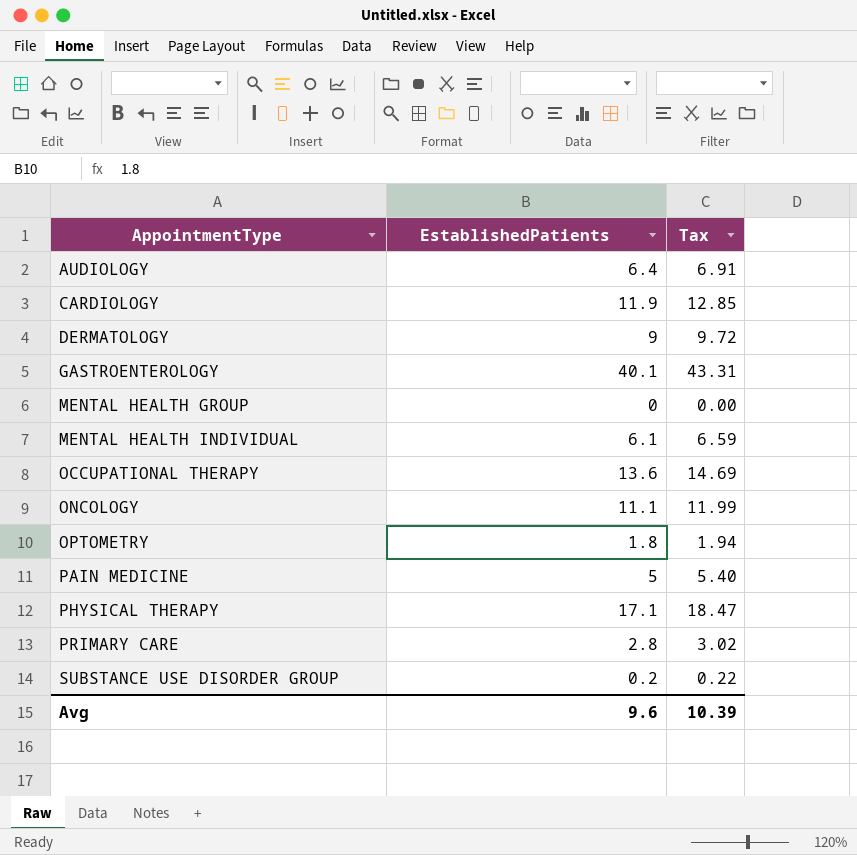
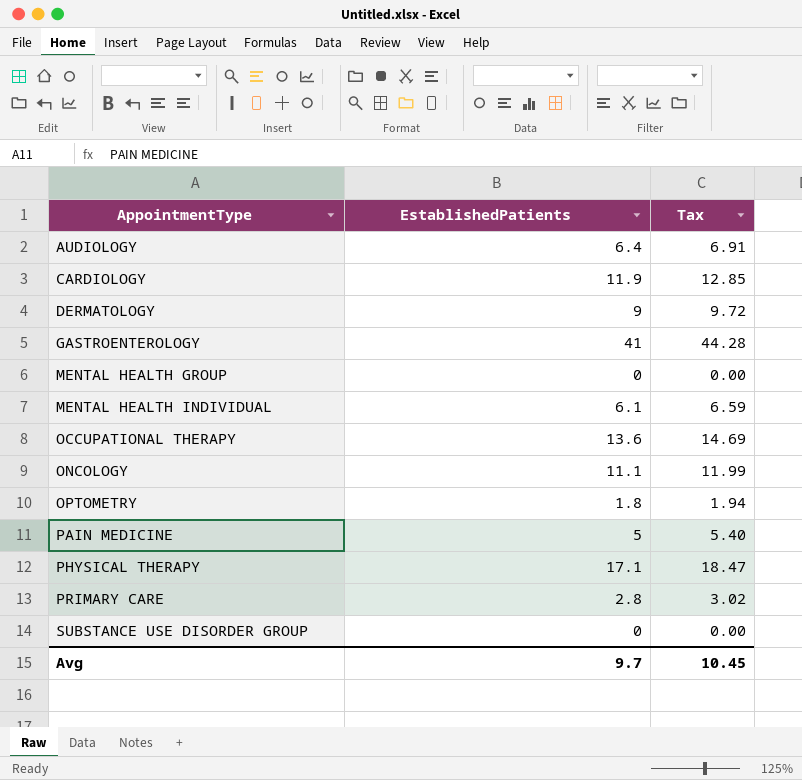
GASTROENTEROLOGY | EstablishedPatients: 40.1 -> 41
GASTROENTEROLOGY | Tax: 43.31 -> 44.28
SUBSTANCE USE DISORDER GROUP | EstablishedPatients: 0.2 -> 0
SUBSTANCE USE DISORDER GROUP | Tax: 0.22 -> 0.00
Avg | EstablishedPatients: 9.6 -> 9.7
Avg | Tax: 10.39 -> 10.45

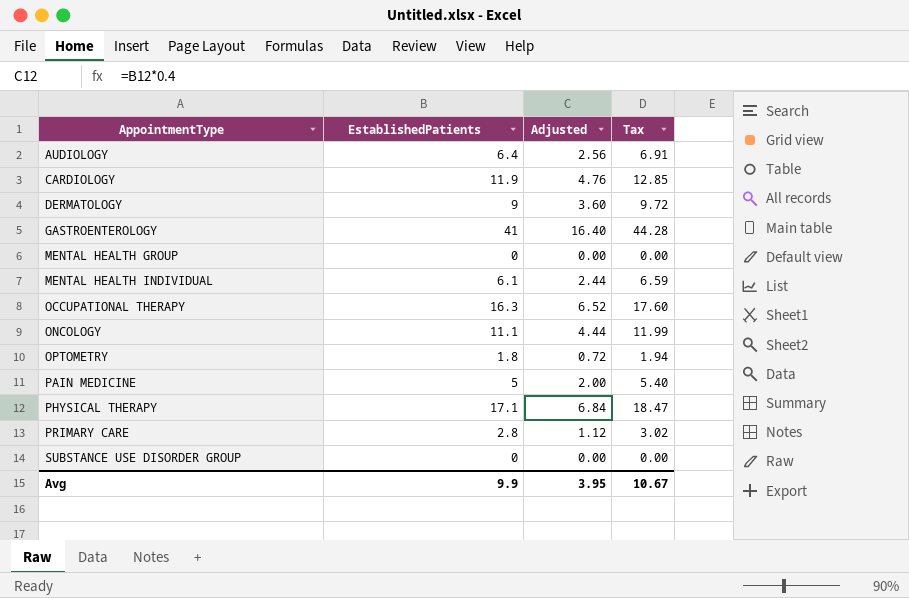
column Adjusted | formula: none -> [EstablishedPatients] * 0.4
OCCUPATIONAL THERAPY | EstablishedPatients: 13.6 -> 16.3
OCCUPATIONAL THERAPY | Tax: 14.69 -> 17.60
Avg | EstablishedPatients: 9.7 -> 9.9
Avg | Tax: 10.45 -> 10.67

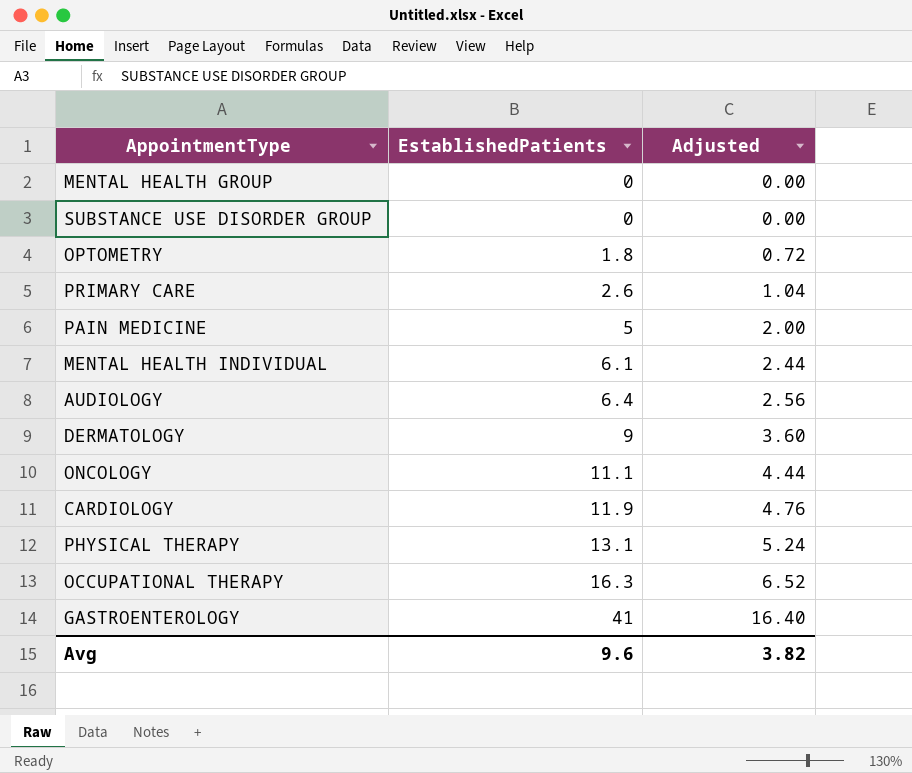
row order: AppointmentType ascending -> EstablishedPatients ascending
column Tax | formula: [EstablishedPatients] * 1.08 -> none
PRIMARY CARE | EstablishedPatients: 2.8 -> 2.6
PRIMARY CARE | Adjusted: 1.12 -> 1.04
PHYSICAL THERAPY | EstablishedPatients: 17.1 -> 13.1
PHYSICAL THERAPY | Adjusted: 6.84 -> 5.24
Avg | EstablishedPatients: 9.9 -> 9.6
Avg | Adjusted: 3.95 -> 3.82

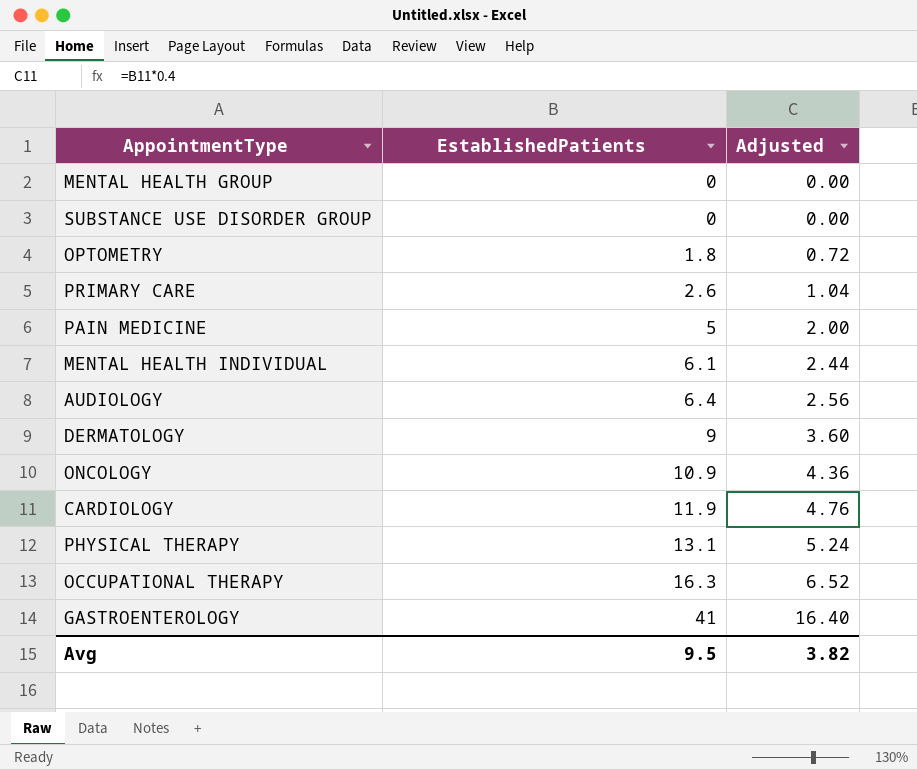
ONCOLOGY | EstablishedPatients: 11.1 -> 10.9
ONCOLOGY | Adjusted: 4.44 -> 4.36
Avg | EstablishedPatients: 9.6 -> 9.5

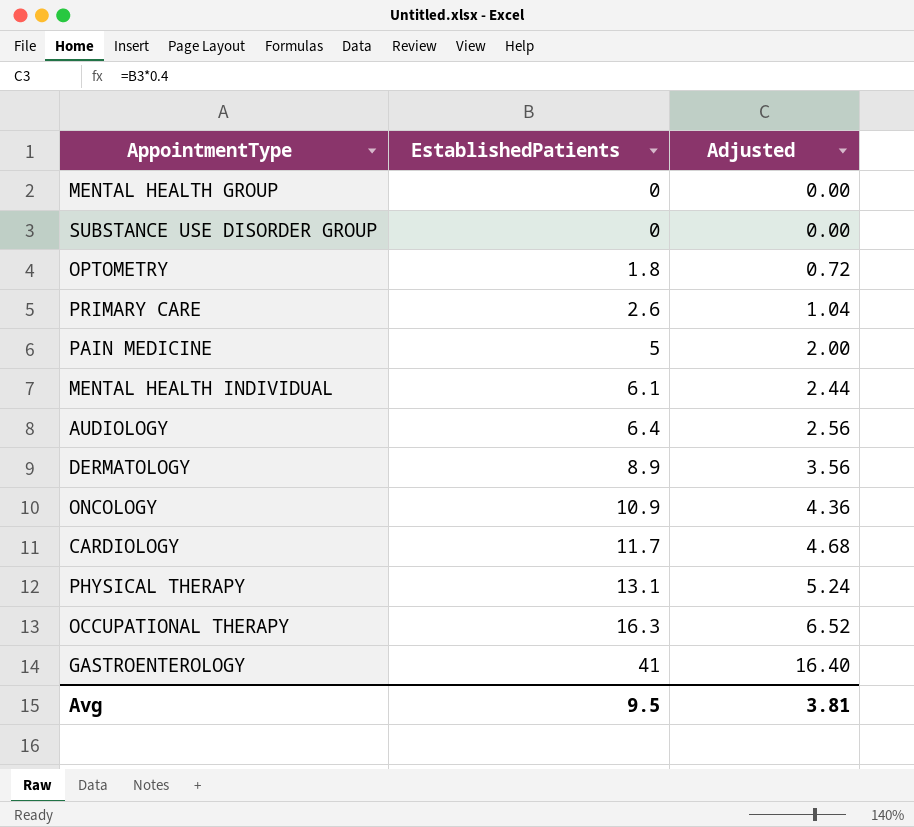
DERMATOLOGY | EstablishedPatients: 9 -> 8.9
DERMATOLOGY | Adjusted: 3.60 -> 3.56
CARDIOLOGY | EstablishedPatients: 11.9 -> 11.7
CARDIOLOGY | Adjusted: 4.76 -> 4.68
Avg | Adjusted: 3.82 -> 3.81

